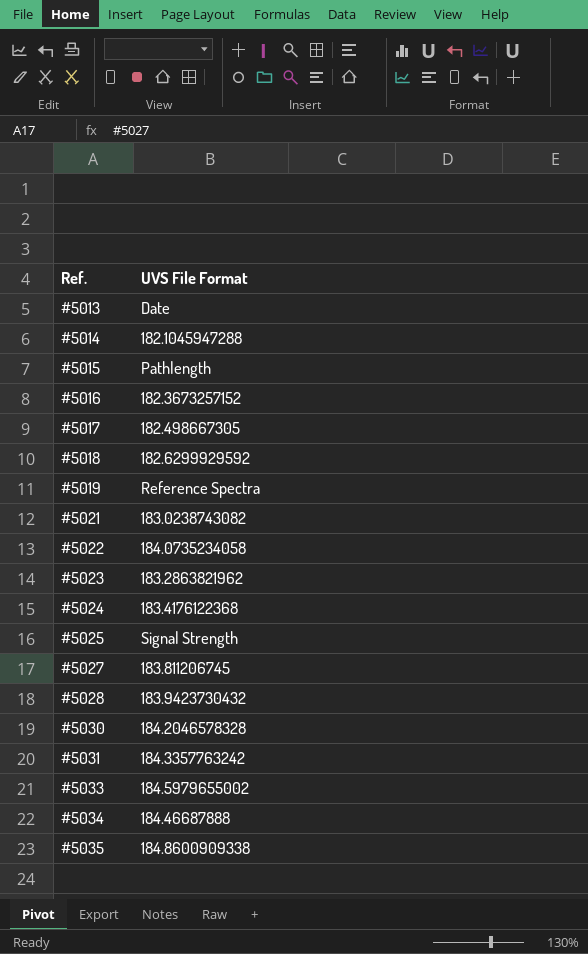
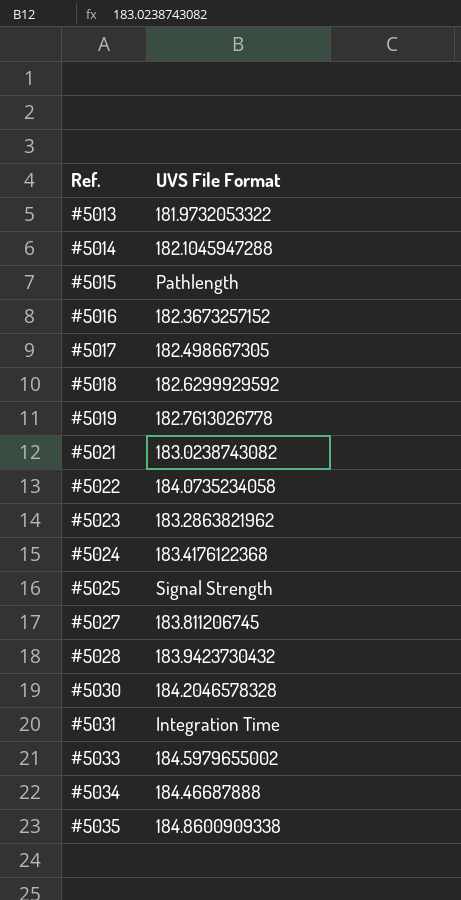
#5013 | UVS File Format: Date -> 181.9732053322
#5019 | UVS File Format: Reference Spectra -> 182.7613026778
#5031 | UVS File Format: 184.3357763242 -> Integration Time

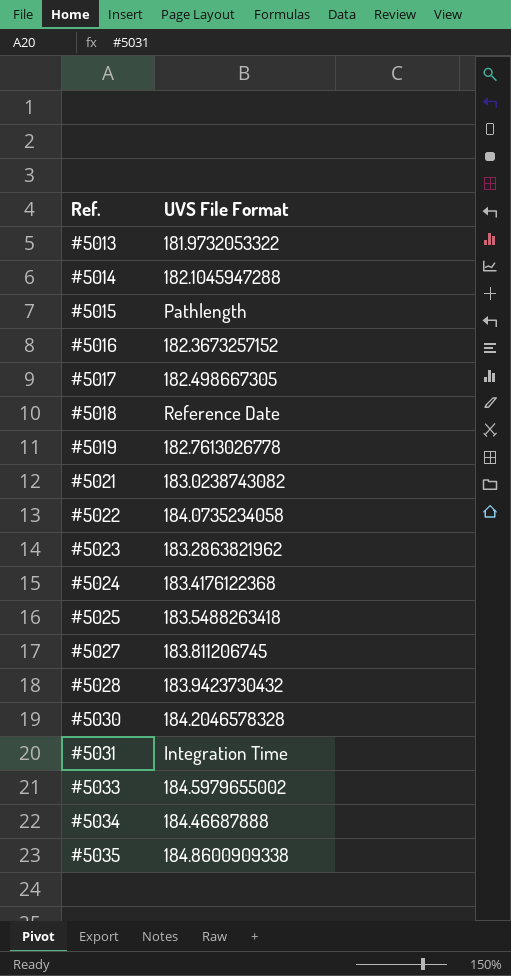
#5018 | UVS File Format: 182.6299929592 -> Reference Date
#5025 | UVS File Format: Signal Strength -> 183.5488263418

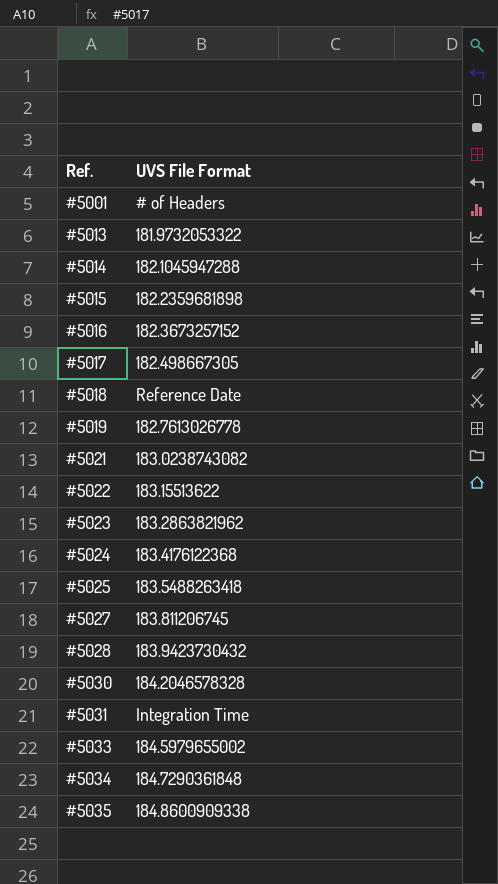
row #5001: none -> # of Headers
#5015 | UVS File Format: Pathlength -> 182.2359681898
#5022 | UVS File Format: 184.0735234058 -> 183.15513622
#5034 | UVS File Format: 184.46687888 -> 184.7290361848

